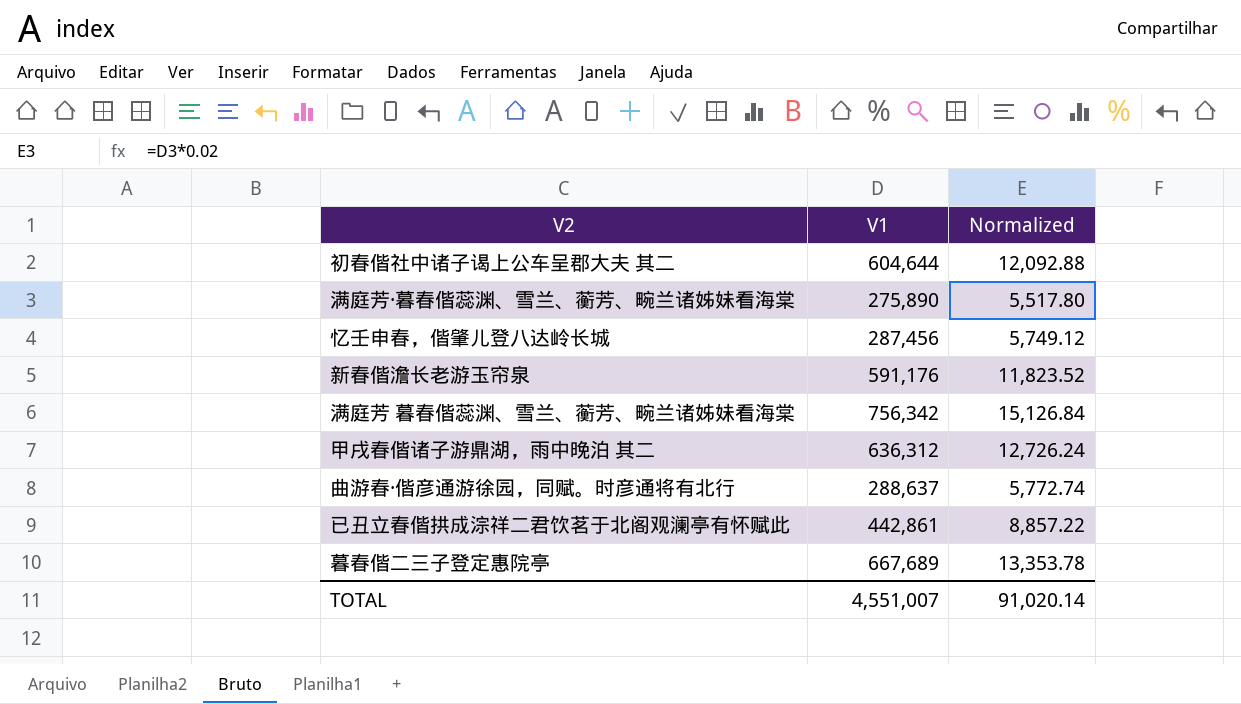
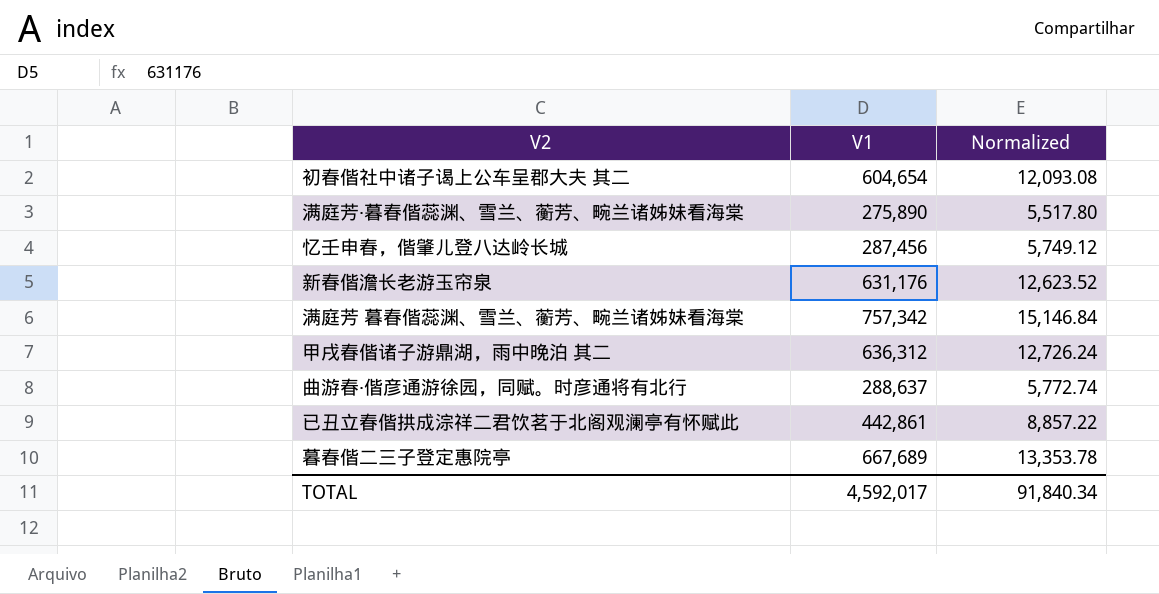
初春偕社中诸子谒上公车呈郡大夫 其二 | V1: 604,644 -> 604,654
初春偕社中诸子谒上公车呈郡大夫 其二 | Normalized: 12,092.88 -> 12,093.08
新春偕澹长老游玉帘泉 | V1: 591,176 -> 631,176
新春偕澹长老游玉帘泉 | Normalized: 11,823.52 -> 12,623.52
满庭芳 暮春偕蕊渊、雪兰、蘅芳、畹兰诸姊妹看海棠 | V1: 756,342 -> 757,342
满庭芳 暮春偕蕊渊、雪兰、蘅芳、畹兰诸姊妹看海棠 | Normalized: 15,126.84 -> 15,146.84
TOTAL | V1: 4,551,007 -> 4,592,017
TOTAL | Normalized: 91,020.14 -> 91,840.34

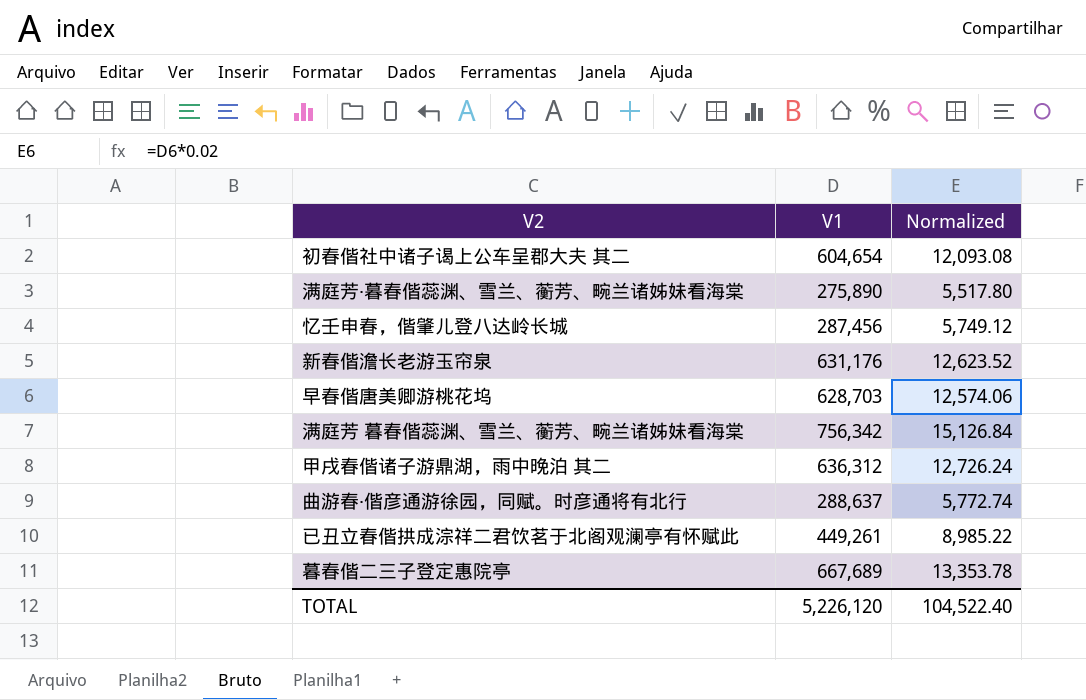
row 早春偕唐美卿游桃花坞: none -> 628,703 | 12,574.06
满庭芳 暮春偕蕊渊、雪兰、蘅芳、畹兰诸姊妹看海棠 | V1: 757,342 -> 756,342
满庭芳 暮春偕蕊渊、雪兰、蘅芳、畹兰诸姊妹看海棠 | Normalized: 15,146.84 -> 15,126.84
已丑立春偕拱成淙祥二君饮茗于北阁观澜亭有怀赋此 | V1: 442,861 -> 449,261
已丑立春偕拱成淙祥二君饮茗于北阁观澜亭有怀赋此 | Normalized: 8,857.22 -> 8,985.22
TOTAL | V1: 4,592,017 -> 5,226,120
TOTAL | Normalized: 91,840.34 -> 104,522.40

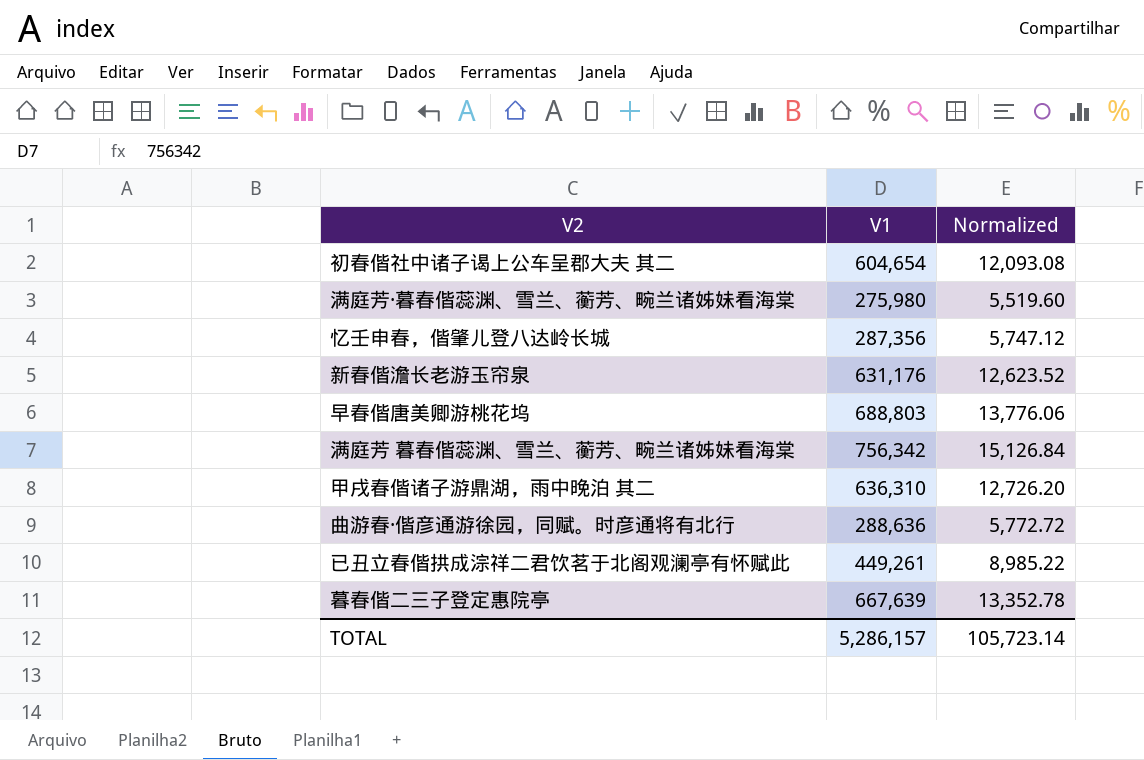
满庭芳·暮春偕蕊渊、雪兰、蘅芳、畹兰诸姊妹看海棠 | V1: 275,890 -> 275,980
满庭芳·暮春偕蕊渊、雪兰、蘅芳、畹兰诸姊妹看海棠 | Normalized: 5,517.80 -> 5,519.60
忆壬申春，偕肇儿登八达岭长城 | V1: 287,456 -> 287,356
忆壬申春，偕肇儿登八达岭长城 | Normalized: 5,749.12 -> 5,747.12
早春偕唐美卿游桃花坞 | V1: 628,703 -> 688,803
早春偕唐美卿游桃花坞 | Normalized: 12,574.06 -> 13,776.06
甲戌春偕诸子游鼎湖，雨中晚泊 其二 | V1: 636,312 -> 636,310
甲戌春偕诸子游鼎湖，雨中晚泊 其二 | Normalized: 12,726.24 -> 12,726.20
曲游春·偕彦通游徐园，同赋。时彦通将有北行 | V1: 288,637 -> 288,636
曲游春·偕彦通游徐园，同赋。时彦通将有北行 | Normalized: 5,772.74 -> 5,772.72
暮春偕二三子登定惠院亭 | V1: 667,689 -> 667,639
暮春偕二三子登定惠院亭 | Normalized: 13,353.78 -> 13,352.78
TOTAL | V1: 5,226,120 -> 5,286,157
TOTAL | Normalized: 104,522.40 -> 105,723.14

